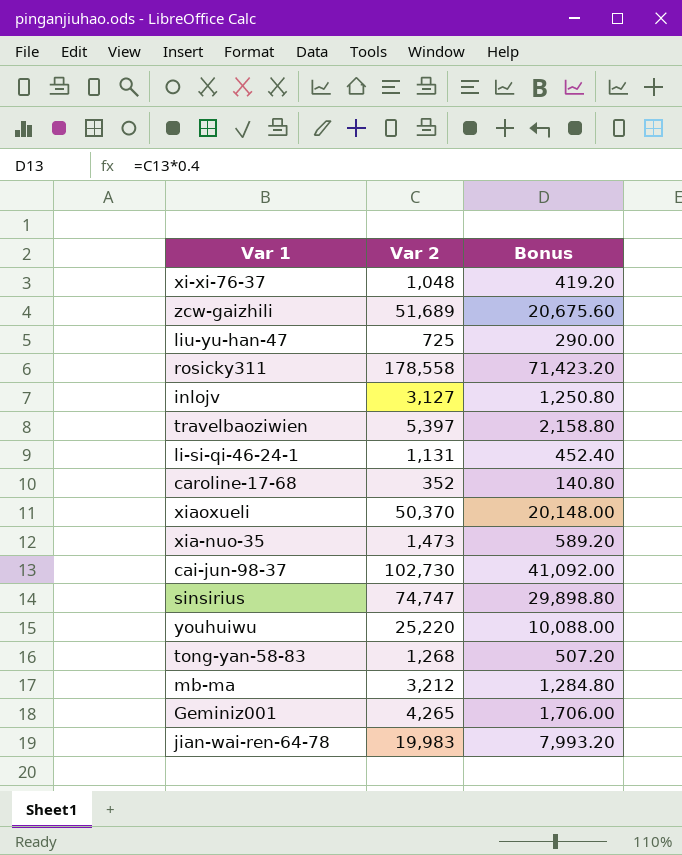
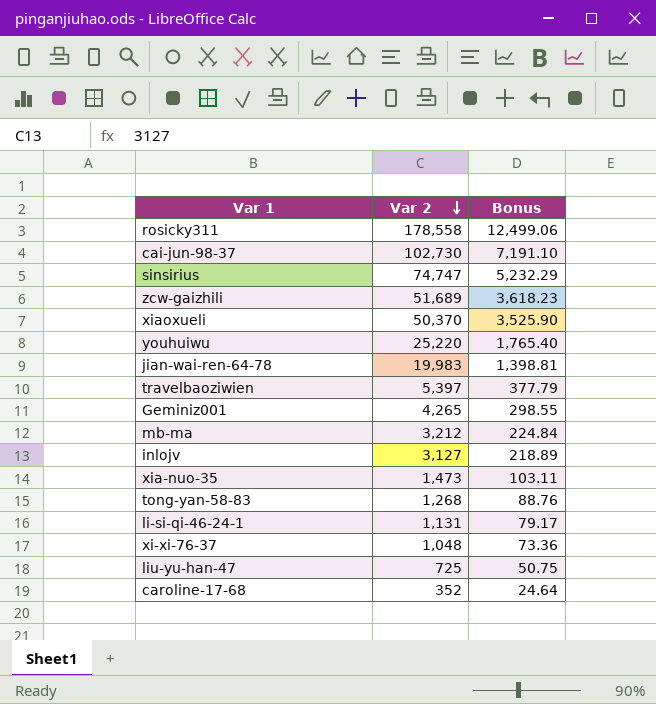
row order: none -> Var 2 descending
column Bonus | formula: [Var 2] * 0.4 -> [Var 2] * 0.07

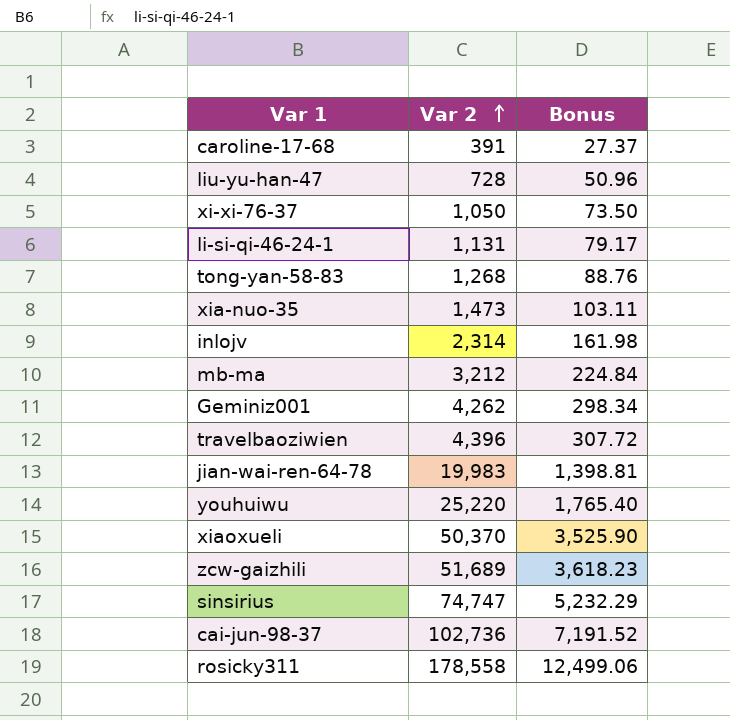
row order: Var 2 descending -> Var 2 ascending
caroline-17-68 | Var 2: 352 -> 391
caroline-17-68 | Bonus: 24.64 -> 27.37
liu-yu-han-47 | Var 2: 725 -> 728
liu-yu-han-47 | Bonus: 50.75 -> 50.96
xi-xi-76-37 | Var 2: 1,048 -> 1,050
xi-xi-76-37 | Bonus: 73.36 -> 73.50
inlojv | Var 2: 3,127 -> 2,314
inlojv | Bonus: 218.89 -> 161.98
Geminiz001 | Var 2: 4,265 -> 4,262
Geminiz001 | Bonus: 298.55 -> 298.34
travelbaoziwien | Var 2: 5,397 -> 4,396
travelbaoziwien | Bonus: 377.79 -> 307.72
cai-jun-98-37 | Var 2: 102,730 -> 102,736
cai-jun-98-37 | Bonus: 7,191.10 -> 7,191.52

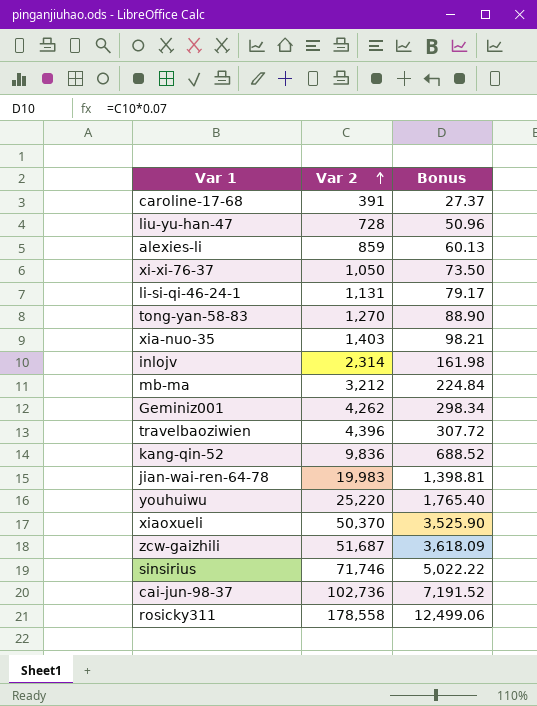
row alexies-li: none -> 859 | 60.13
tong-yan-58-83 | Var 2: 1,268 -> 1,270
tong-yan-58-83 | Bonus: 88.76 -> 88.90
xia-nuo-35 | Var 2: 1,473 -> 1,403
xia-nuo-35 | Bonus: 103.11 -> 98.21
row kang-qin-52: none -> 9,836 | 688.52
zcw-gaizhili | Var 2: 51,689 -> 51,687
zcw-gaizhili | Bonus: 3,618.23 -> 3,618.09
sinsirius | Var 2: 74,747 -> 71,746
sinsirius | Bonus: 5,232.29 -> 5,022.22

